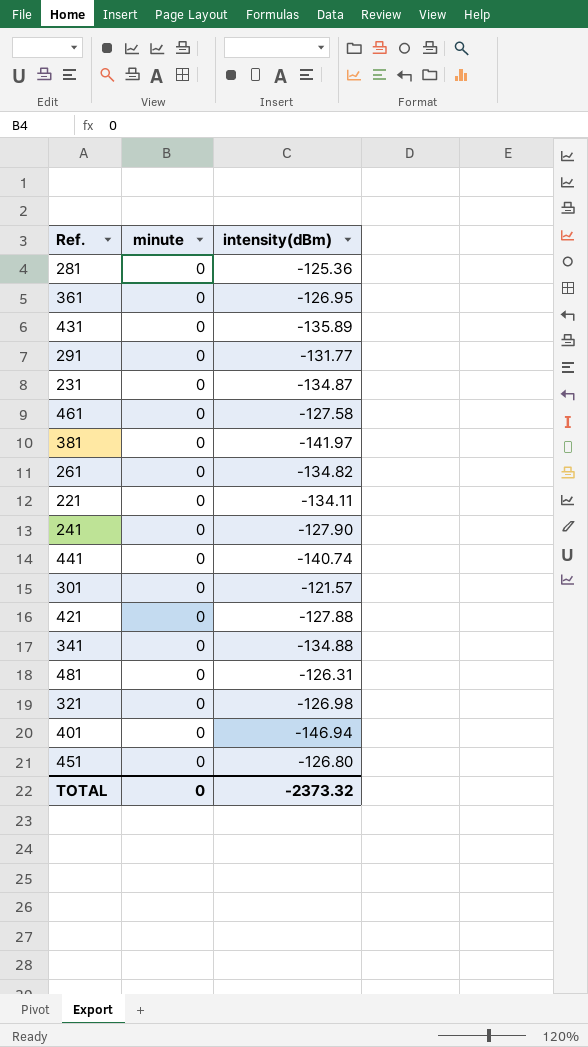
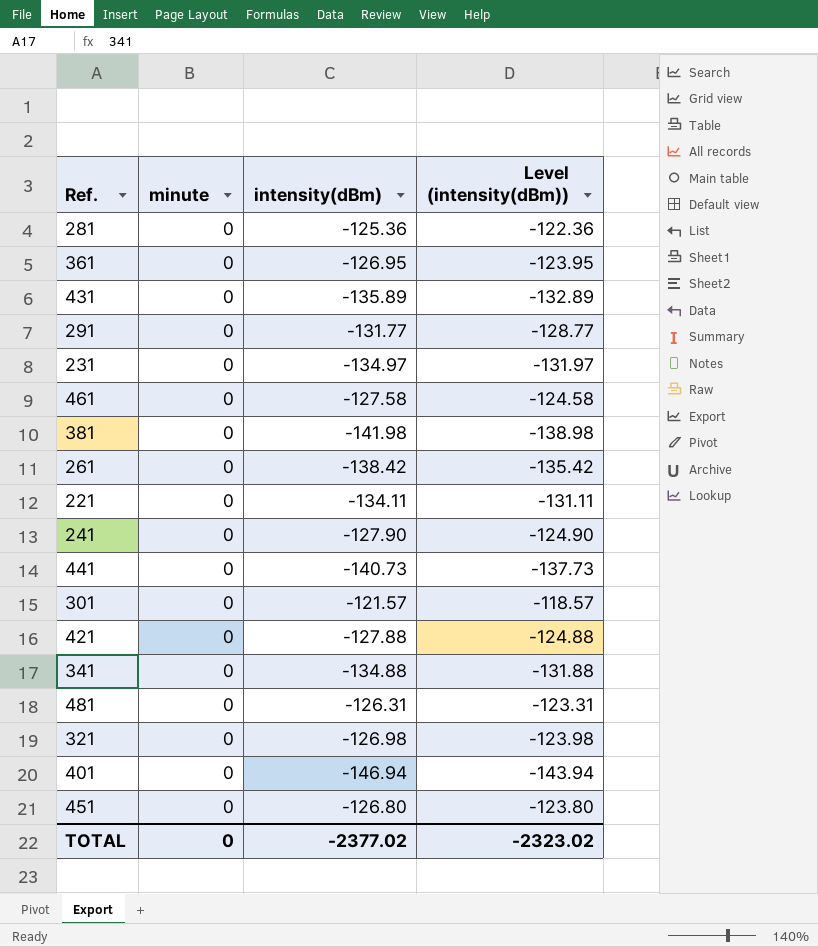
column Level (intensity(dBm)) | formula: none -> [intensity(dBm)] + 3
231 | intensity(dBm): -134.87 -> -134.97
381 | intensity(dBm): -141.97 -> -141.98
261 | intensity(dBm): -134.82 -> -138.42
441 | intensity(dBm): -140.74 -> -140.73
TOTAL | intensity(dBm): -2373.32 -> -2377.02

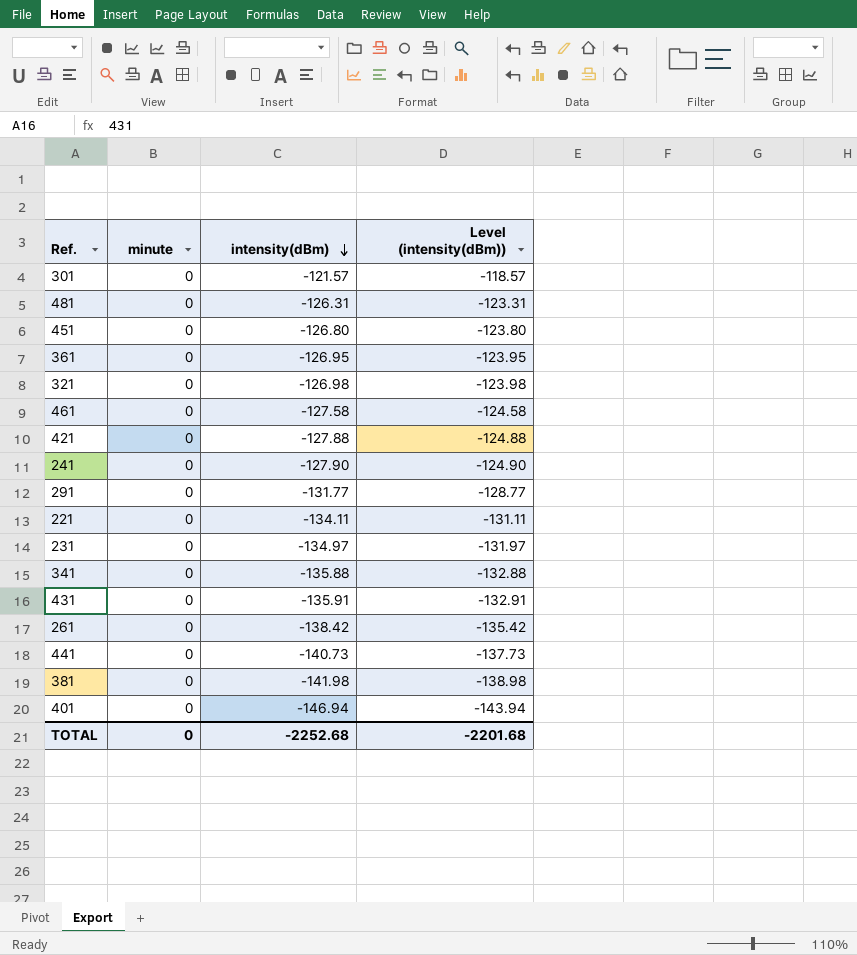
row order: none -> intensity(dBm) descending
row 281: 0 | -125.36 | -122.36 -> none
341 | intensity(dBm): -134.88 -> -135.88
341 | Level (intensity(dBm)): -131.88 -> -132.88
431 | intensity(dBm): -135.89 -> -135.91
431 | Level (intensity(dBm)): -132.89 -> -132.91
TOTAL | intensity(dBm): -2377.02 -> -2252.68
TOTAL | Level (intensity(dBm)): -2323.02 -> -2201.68

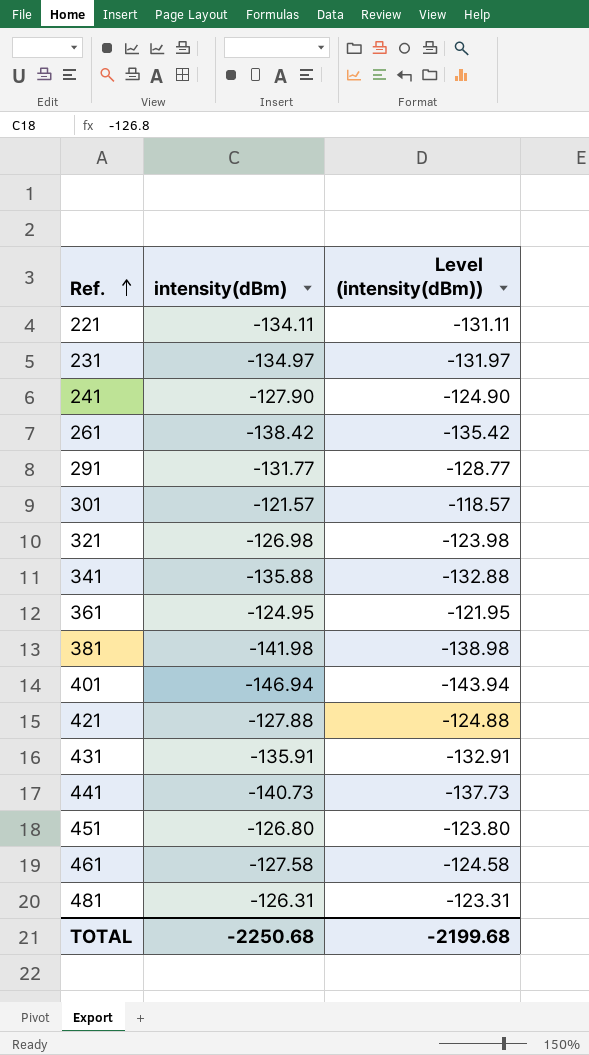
row order: intensity(dBm) descending -> Ref. ascending
column minute | position: 2 -> none
361 | intensity(dBm): -126.95 -> -124.95
361 | Level (intensity(dBm)): -123.95 -> -121.95
TOTAL | intensity(dBm): -2252.68 -> -2250.68
TOTAL | Level (intensity(dBm)): -2201.68 -> -2199.68

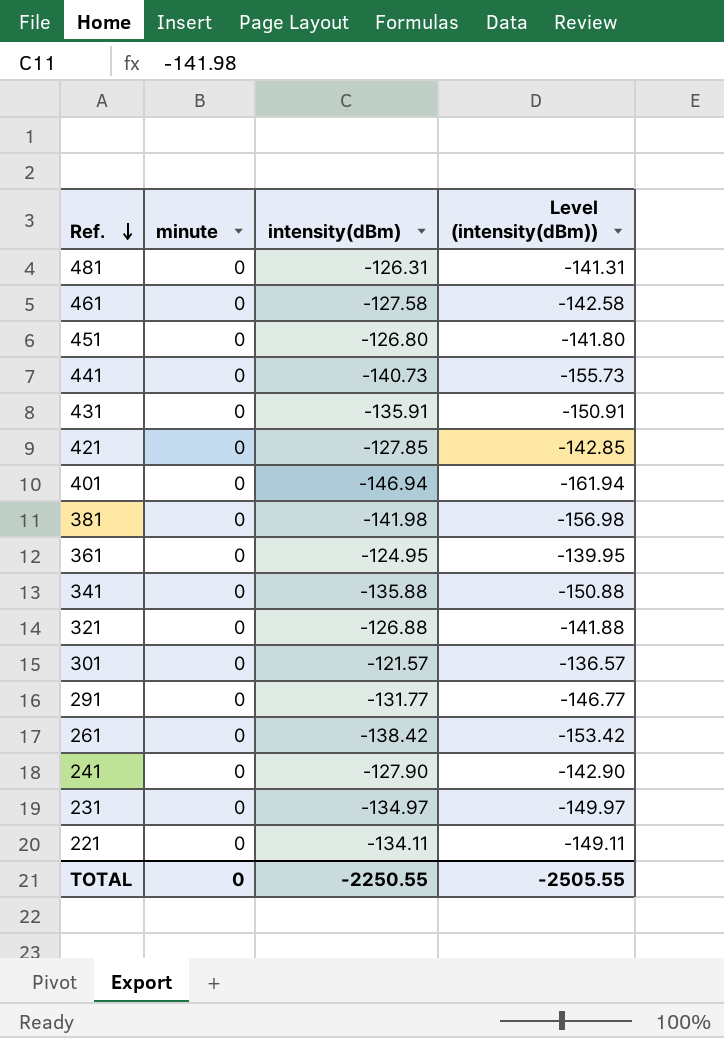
row order: Ref. ascending -> Ref. descending
column minute | position: none -> 2
column Level (intensity(dBm)) | formula: [intensity(dBm)] + 3 -> [intensity(dBm)] - 15
421 | intensity(dBm): -127.88 -> -127.85
321 | intensity(dBm): -126.98 -> -126.88
TOTAL | intensity(dBm): -2250.68 -> -2250.55
TOTAL | Level (intensity(dBm)): -2199.68 -> -2505.55

